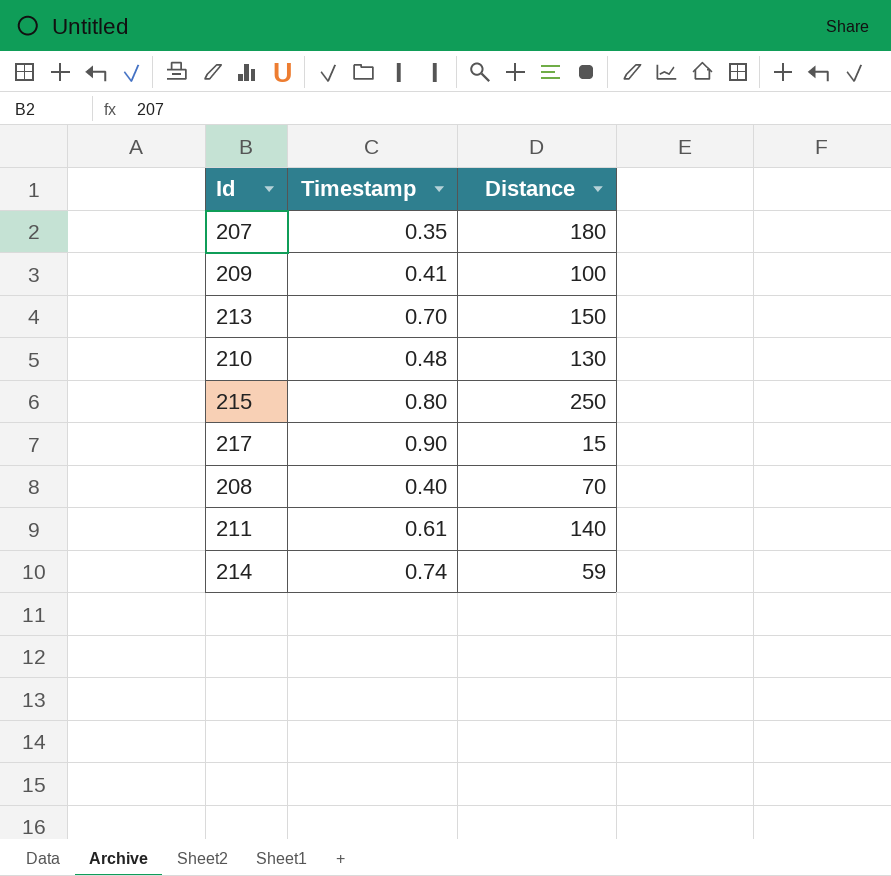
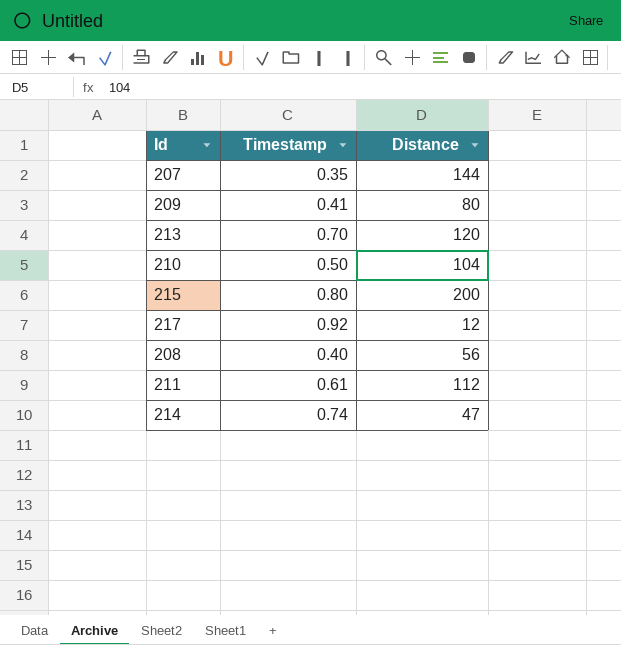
207 | Distance: 180 -> 144
209 | Distance: 100 -> 80
213 | Distance: 150 -> 120
210 | Timestamp: 0.48 -> 0.50
210 | Distance: 130 -> 104
215 | Distance: 250 -> 200
217 | Timestamp: 0.90 -> 0.92
217 | Distance: 15 -> 12
208 | Distance: 70 -> 56
211 | Distance: 140 -> 112
214 | Distance: 59 -> 47

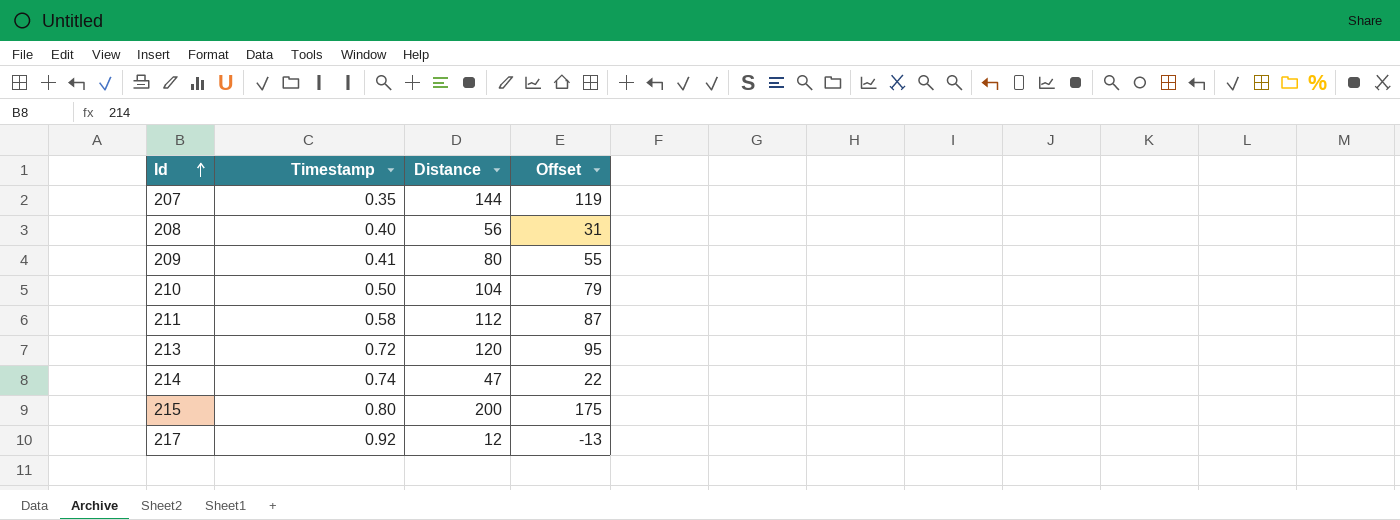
row order: none -> Id ascending
column Offset | formula: none -> [Distance] - 25
211 | Timestamp: 0.61 -> 0.58
213 | Timestamp: 0.70 -> 0.72

